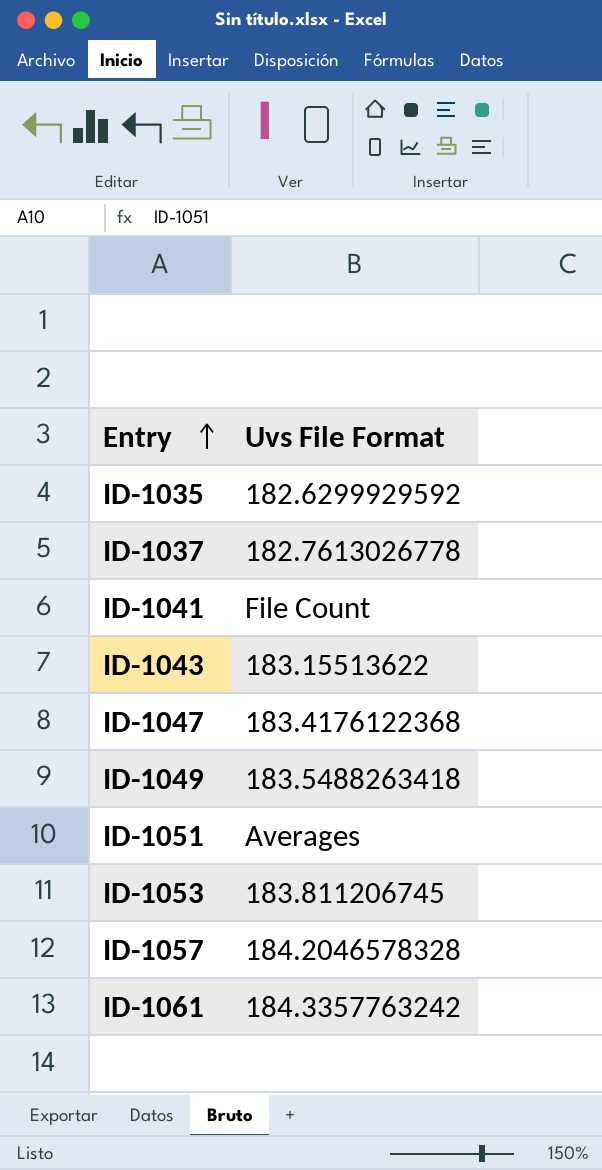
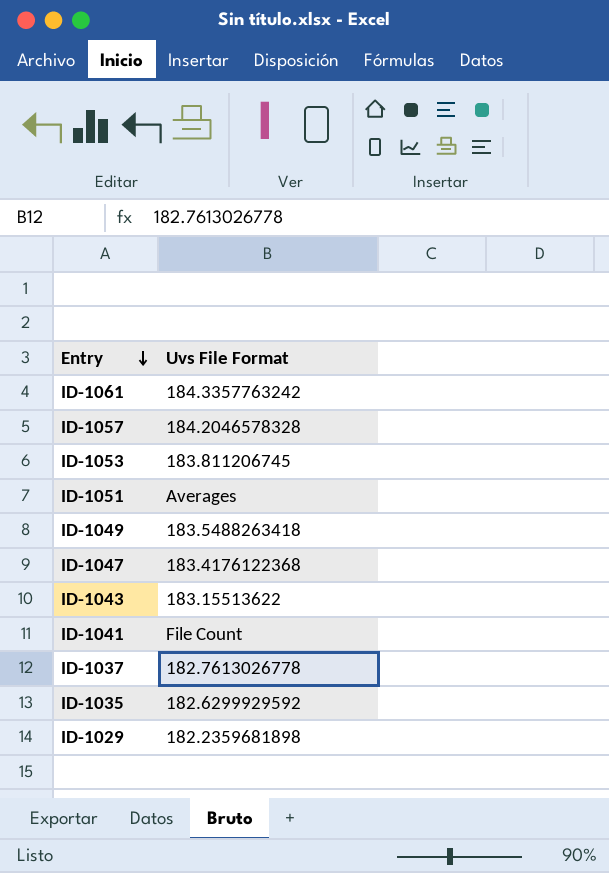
row order: Entry ascending -> Entry descending
row ID-1029: none -> 182.2359681898

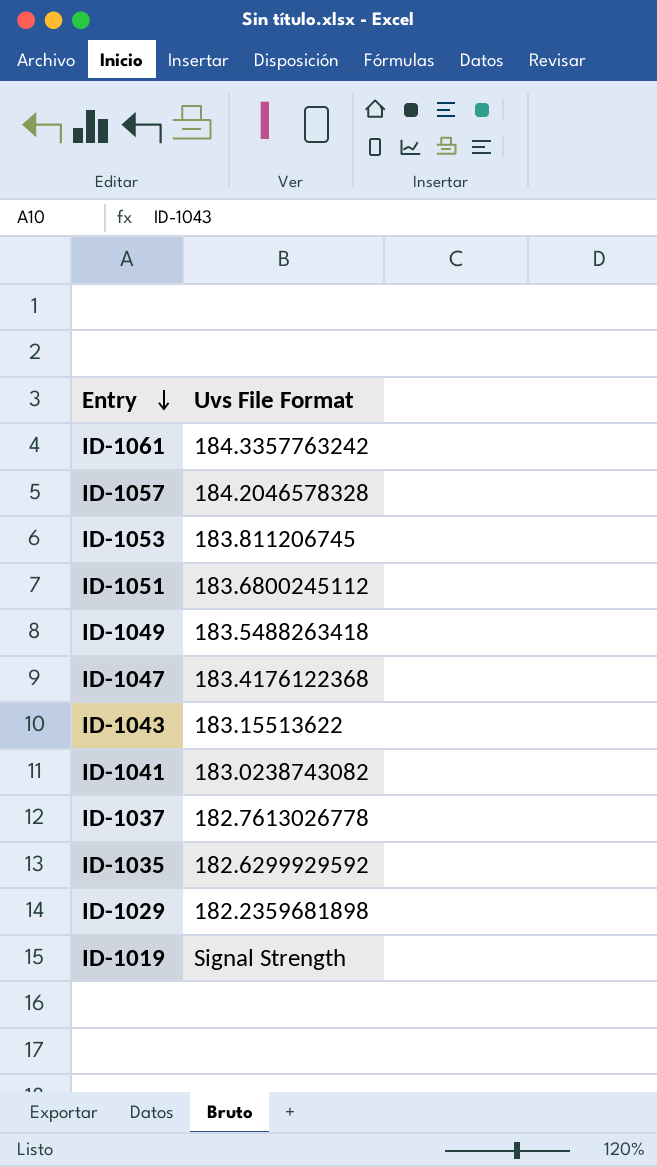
ID-1051 | Uvs File Format: Averages -> 183.6800245112
ID-1041 | Uvs File Format: File Count -> 183.0238743082
row ID-1019: none -> Signal Strength

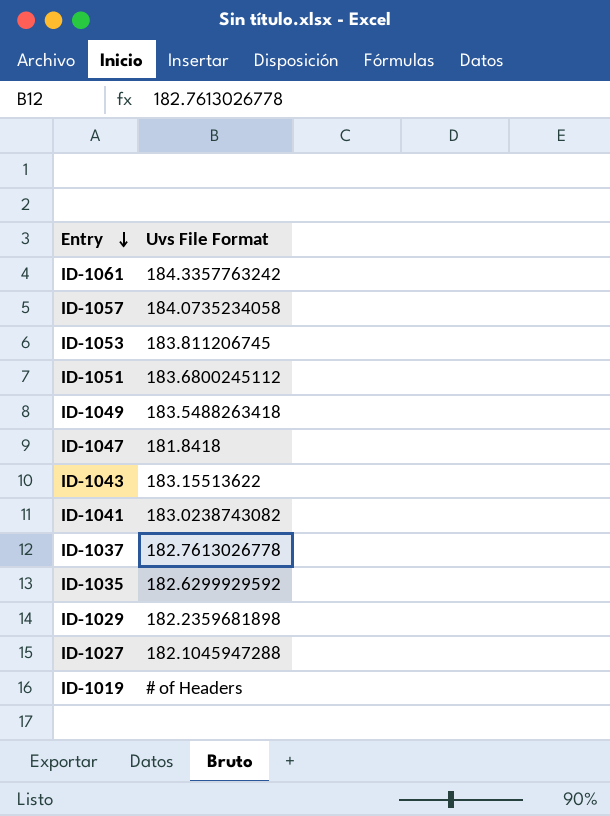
ID-1057 | Uvs File Format: 184.2046578328 -> 184.0735234058
ID-1047 | Uvs File Format: 183.4176122368 -> 181.8418
row ID-1027: none -> 182.1045947288
ID-1019 | Uvs File Format: Signal Strength -> # of Headers

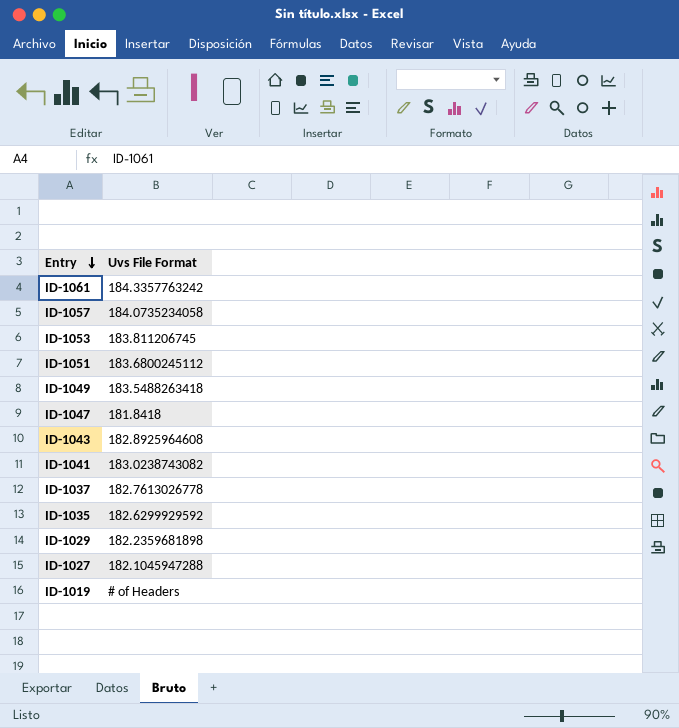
ID-1043 | Uvs File Format: 183.15513622 -> 182.8925964608

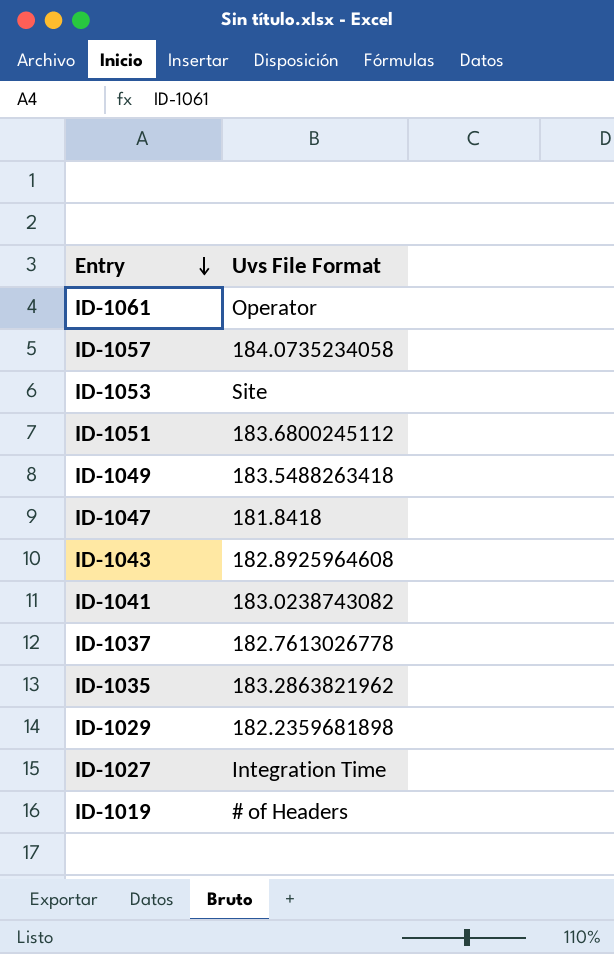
ID-1061 | Uvs File Format: 184.3357763242 -> Operator
ID-1053 | Uvs File Format: 183.811206745 -> Site
ID-1035 | Uvs File Format: 182.6299929592 -> 183.2863821962
ID-1027 | Uvs File Format: 182.1045947288 -> Integration Time

